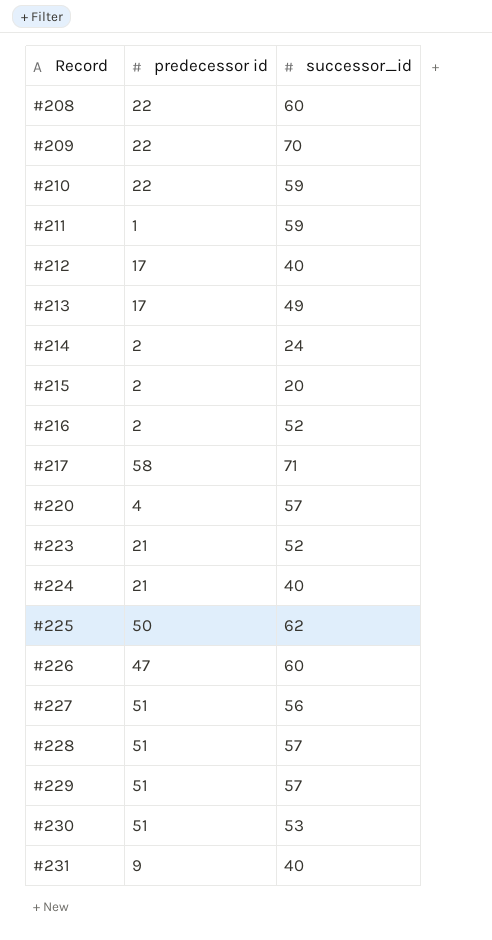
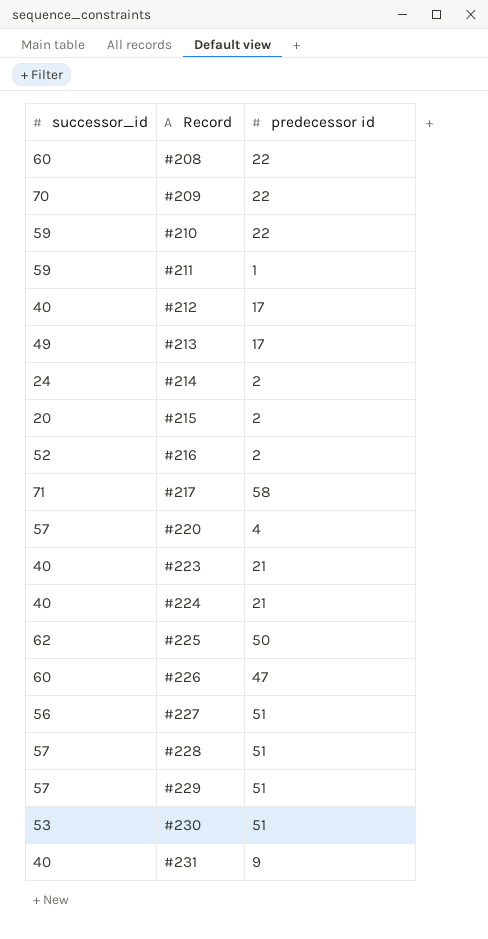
column successor_id | position: 3 -> 1
#223 | successor_id: 52 -> 40

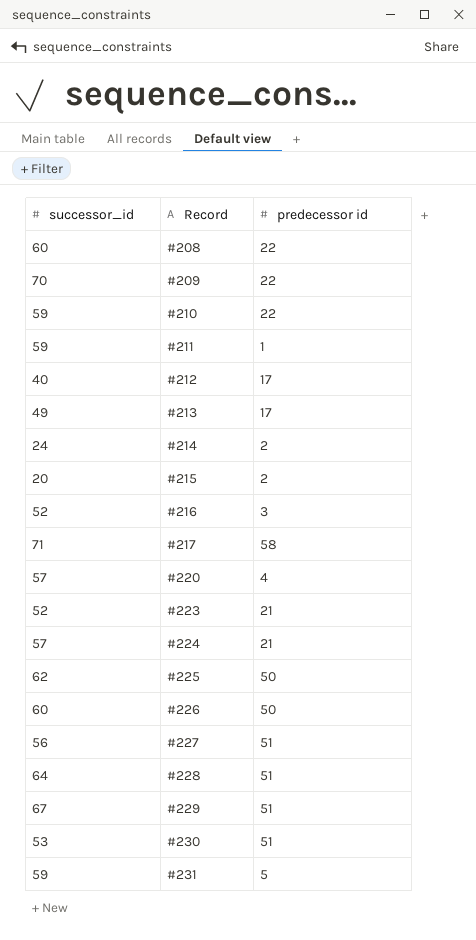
#216 | predecessor id: 2 -> 3
#223 | successor_id: 40 -> 52
#224 | successor_id: 40 -> 57
#226 | predecessor id: 47 -> 50
#228 | successor_id: 57 -> 64
#229 | successor_id: 57 -> 67
#231 | successor_id: 40 -> 59
#231 | predecessor id: 9 -> 5

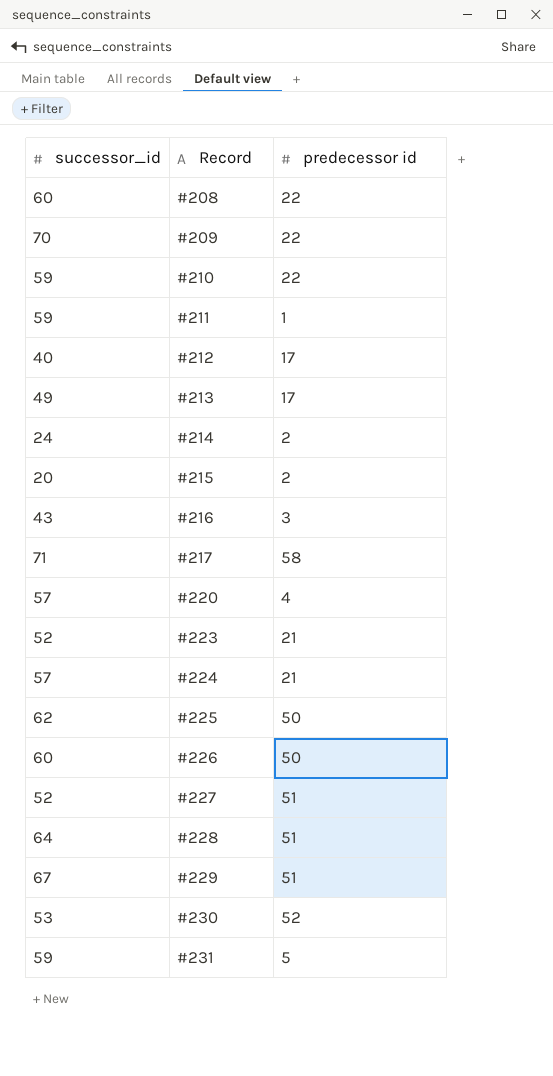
#216 | successor_id: 52 -> 43
#227 | successor_id: 56 -> 52
#230 | predecessor id: 51 -> 52

